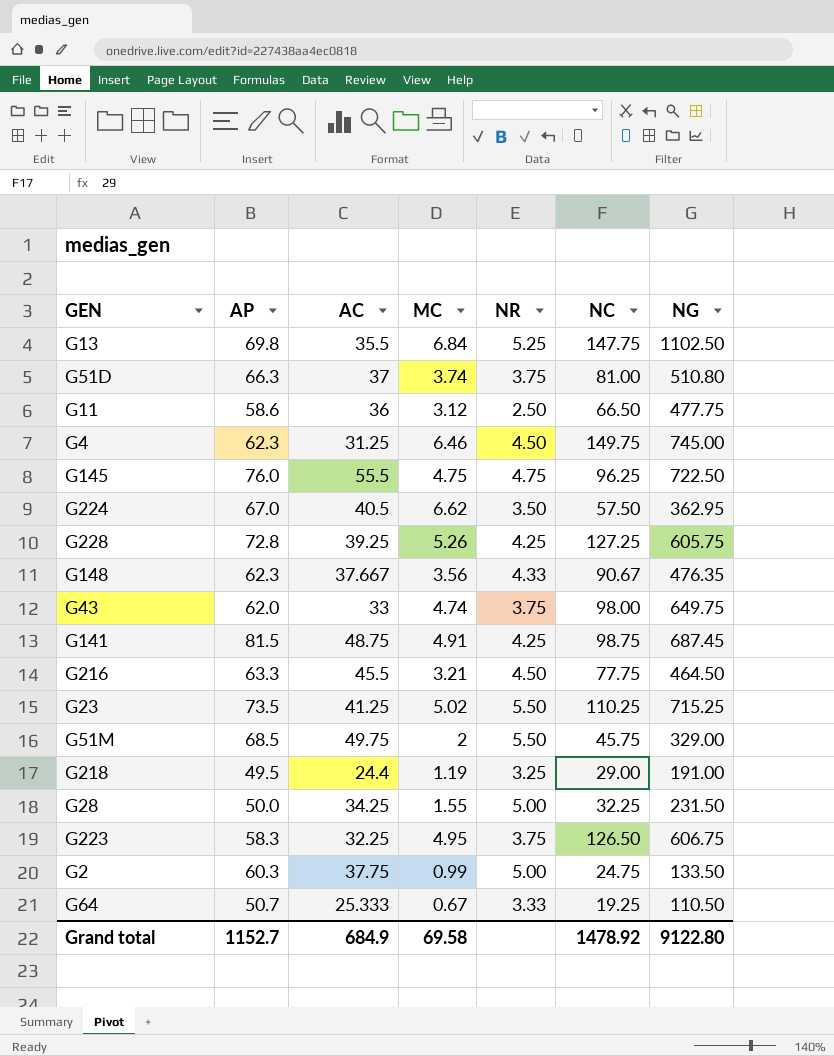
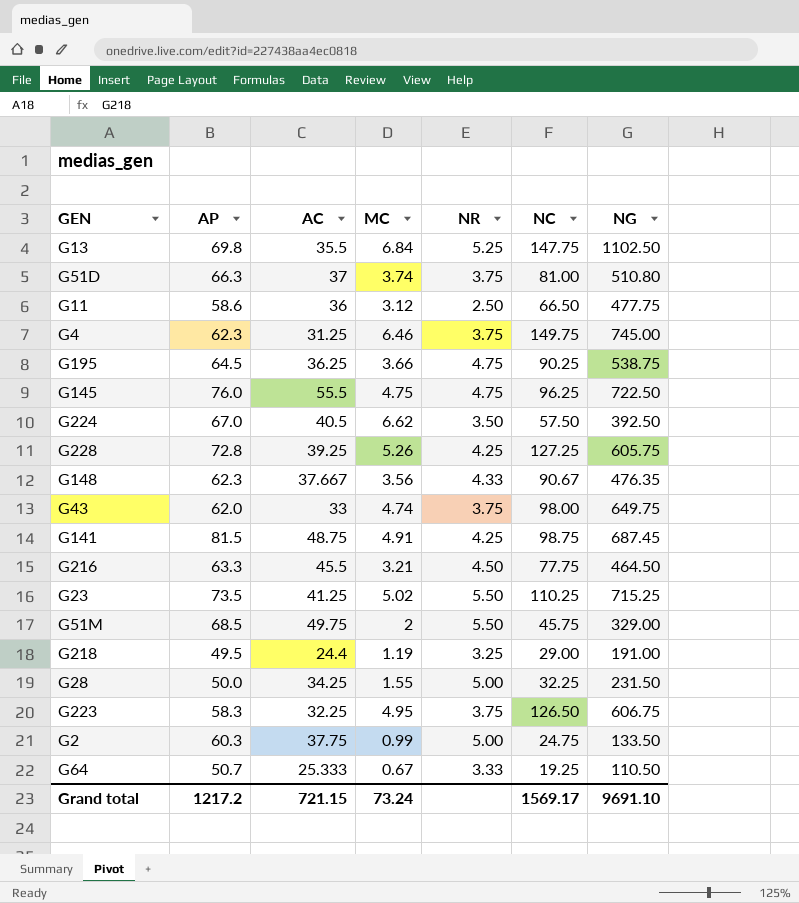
G4 | NR: 4.50 -> 3.75
row G195: none -> 64.5 | 36.25 | 3.66 | 4.75 | 90.25 | 538.75
G224 | NG: 362.95 -> 392.50
Grand total | AP: 1152.7 -> 1217.2
Grand total | AC: 684.9 -> 721.15
Grand total | MC: 69.58 -> 73.24
Grand total | NC: 1478.92 -> 1569.17
Grand total | NG: 9122.80 -> 9691.10

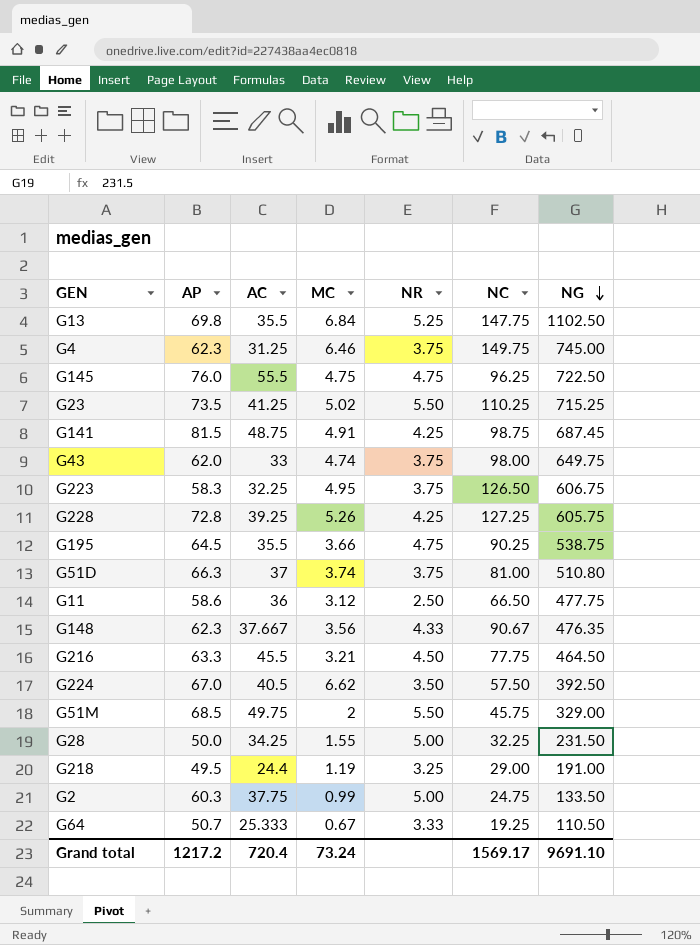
row order: none -> NG descending
G195 | AC: 36.25 -> 35.5
Grand total | AC: 721.15 -> 720.4

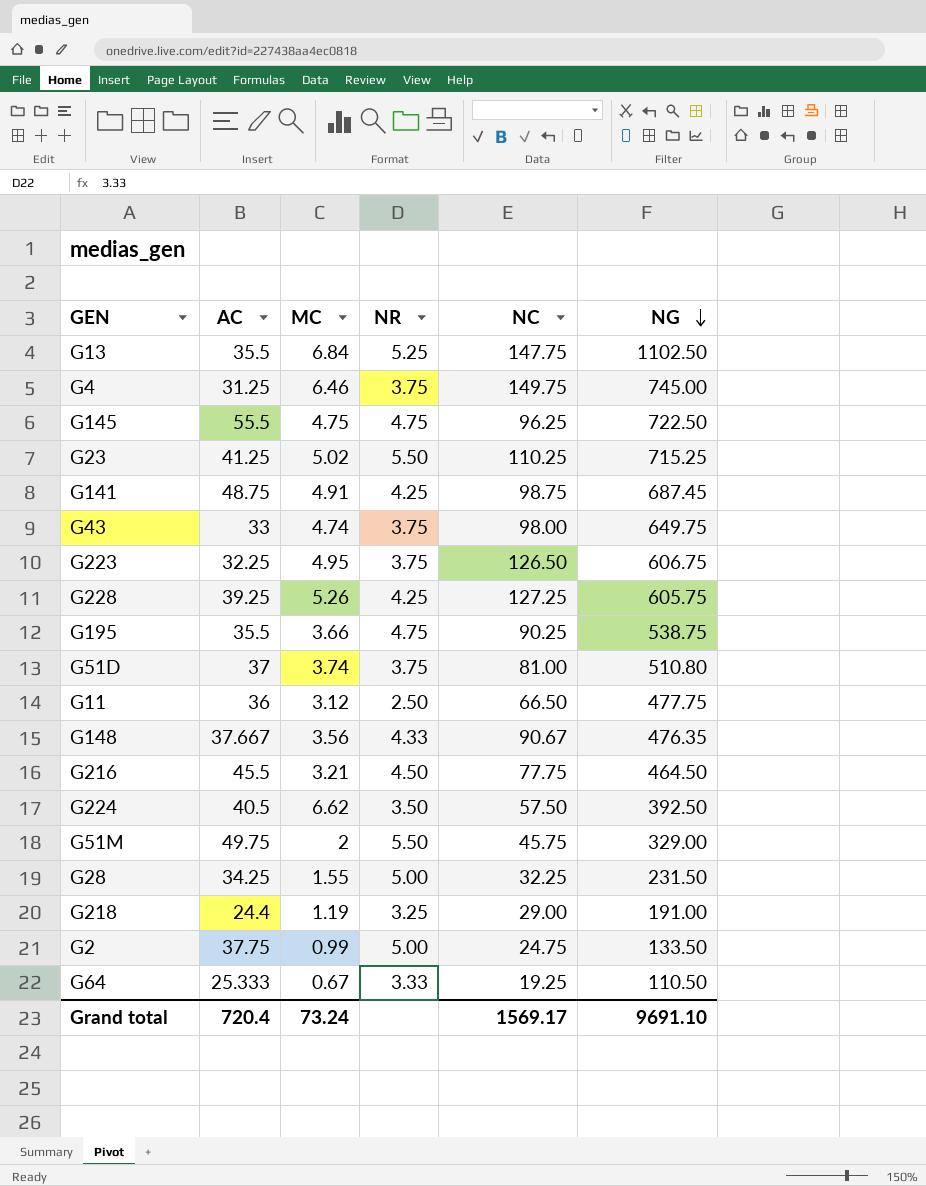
column AP | position: 2 -> none

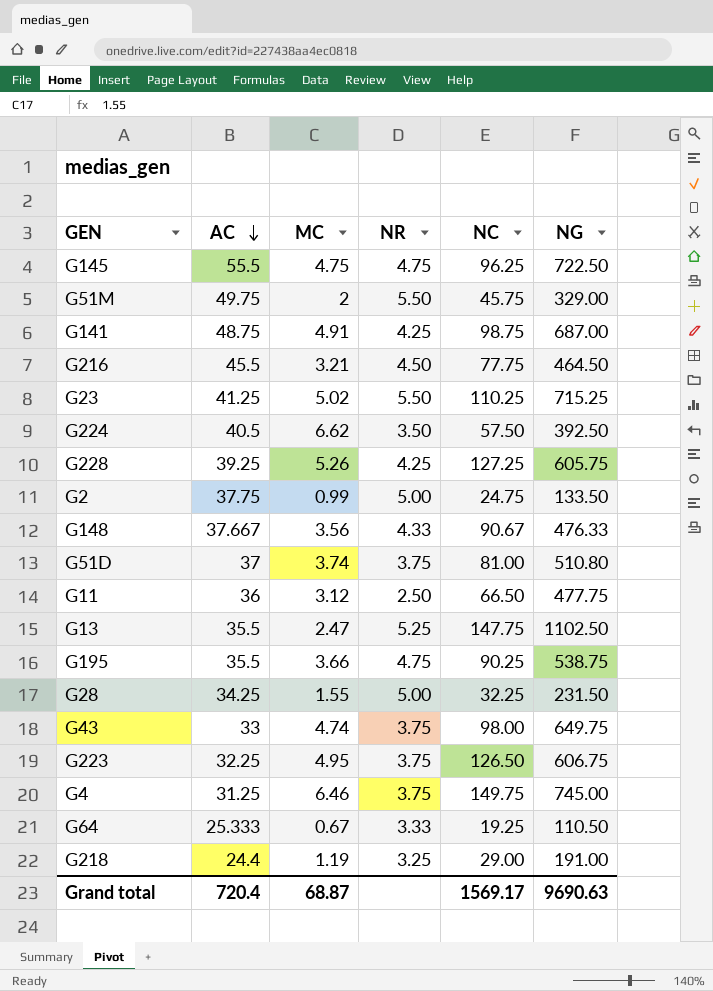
row order: NG descending -> AC descending
G141 | NG: 687.45 -> 687.00
G148 | NG: 476.35 -> 476.33
G13 | MC: 6.84 -> 2.47
Grand total | MC: 73.24 -> 68.87
Grand total | NG: 9691.10 -> 9690.63

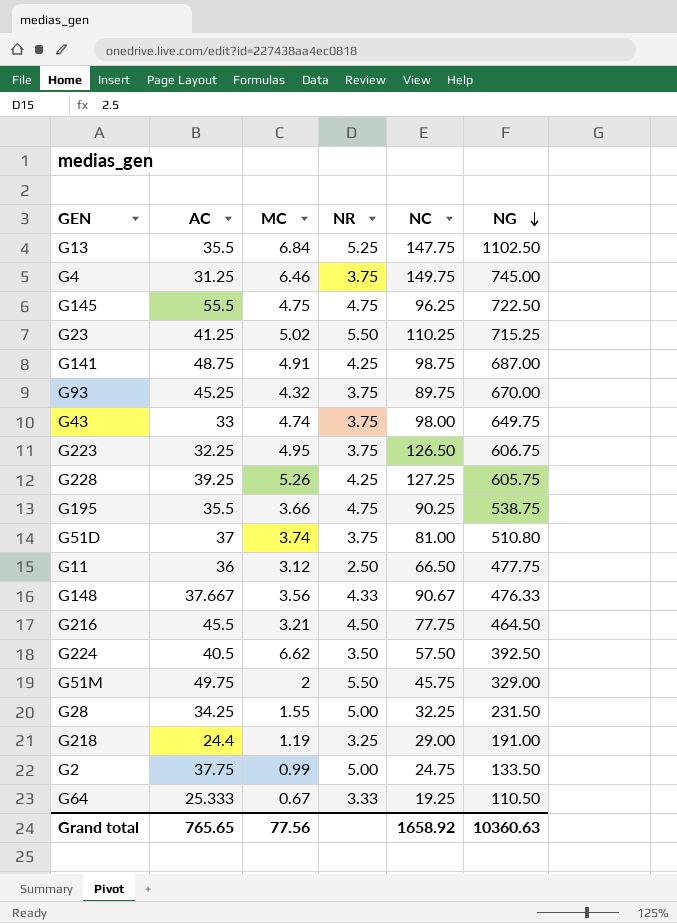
row order: AC descending -> NG descending
G13 | MC: 2.47 -> 6.84
row G93: none -> 45.25 | 4.32 | 3.75 | 89.75 | 670.00
Grand total | AC: 720.4 -> 765.65
Grand total | MC: 68.87 -> 77.56
Grand total | NC: 1569.17 -> 1658.92
Grand total | NG: 9690.63 -> 10360.63

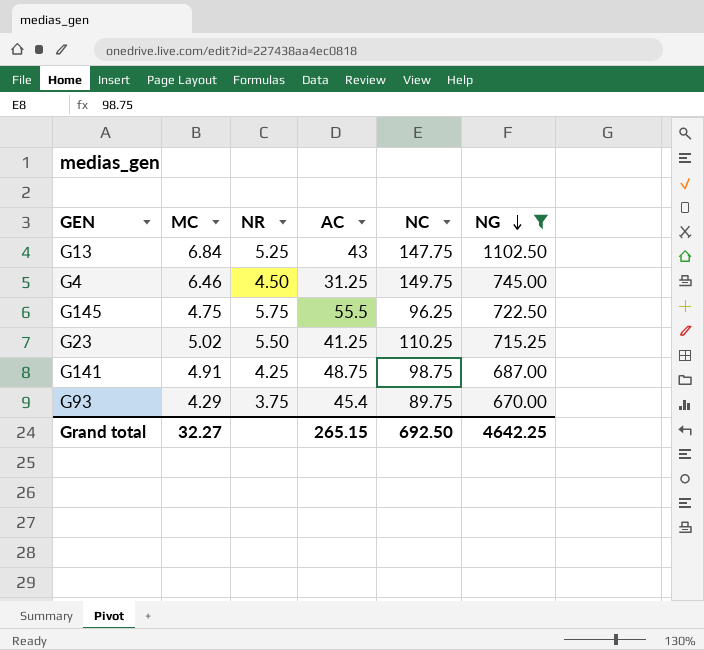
filter: none -> NG >= 670.00
column AC | position: 2 -> 4
G13 | AC: 35.5 -> 43
G4 | NR: 3.75 -> 4.50
G145 | NR: 4.75 -> 5.75
G93 | MC: 4.32 -> 4.29
G93 | AC: 45.25 -> 45.4
Grand total | MC: 77.56 -> 32.27
Grand total | AC: 765.65 -> 265.15
Grand total | NC: 1658.92 -> 692.50
Grand total | NG: 10360.63 -> 4642.25

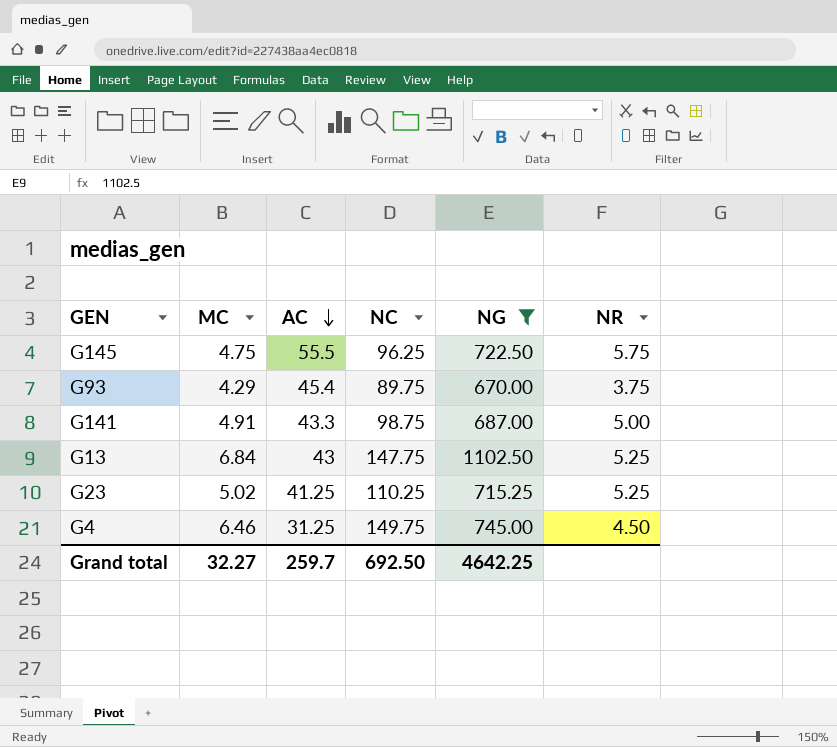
row order: NG descending -> AC descending
column NR | position: 3 -> 6
G141 | AC: 48.75 -> 43.3
G141 | NR: 4.25 -> 5.00
G23 | NR: 5.50 -> 5.25
Grand total | AC: 265.15 -> 259.7

